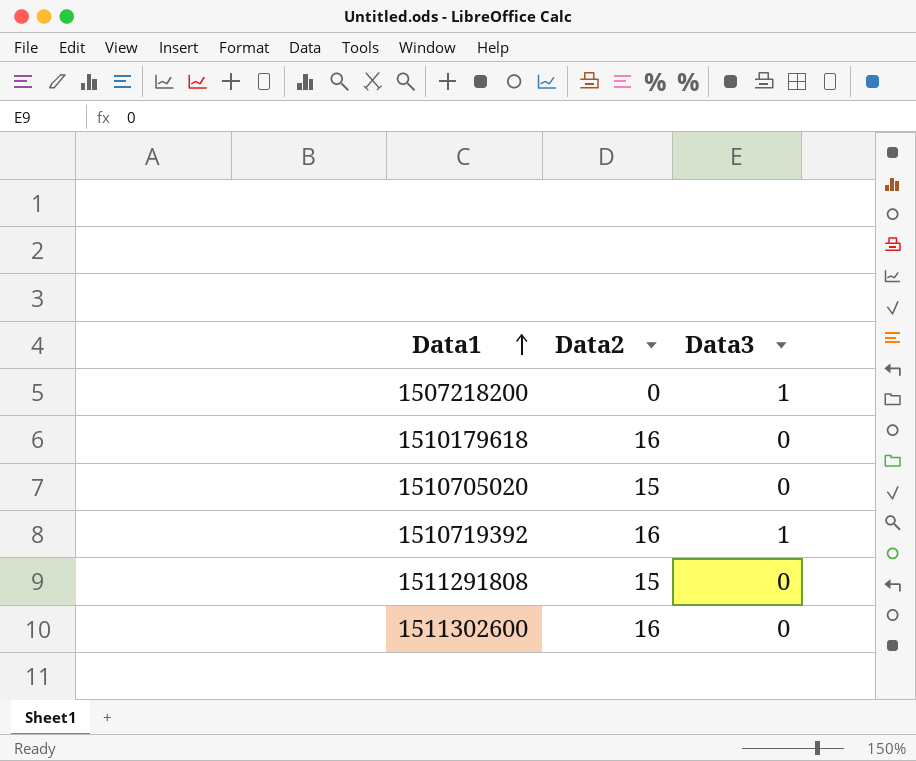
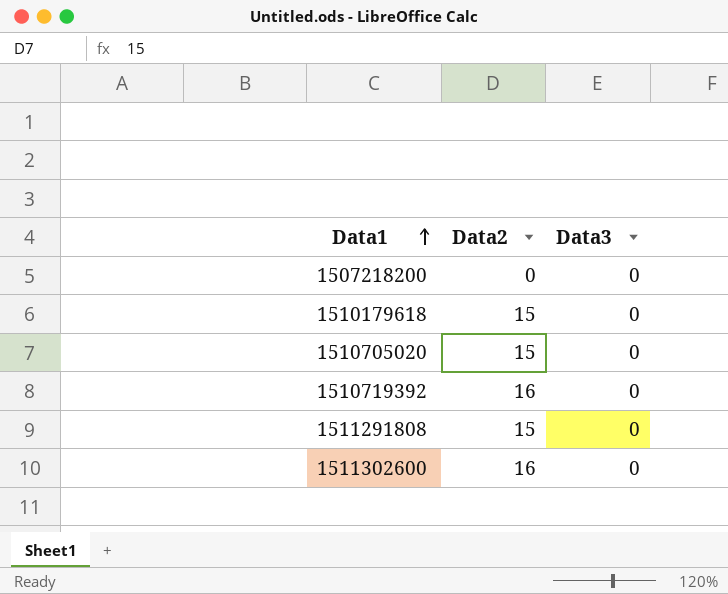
1507218200 | Data3: 1 -> 0
1510179618 | Data2: 16 -> 15
1510719392 | Data3: 1 -> 0

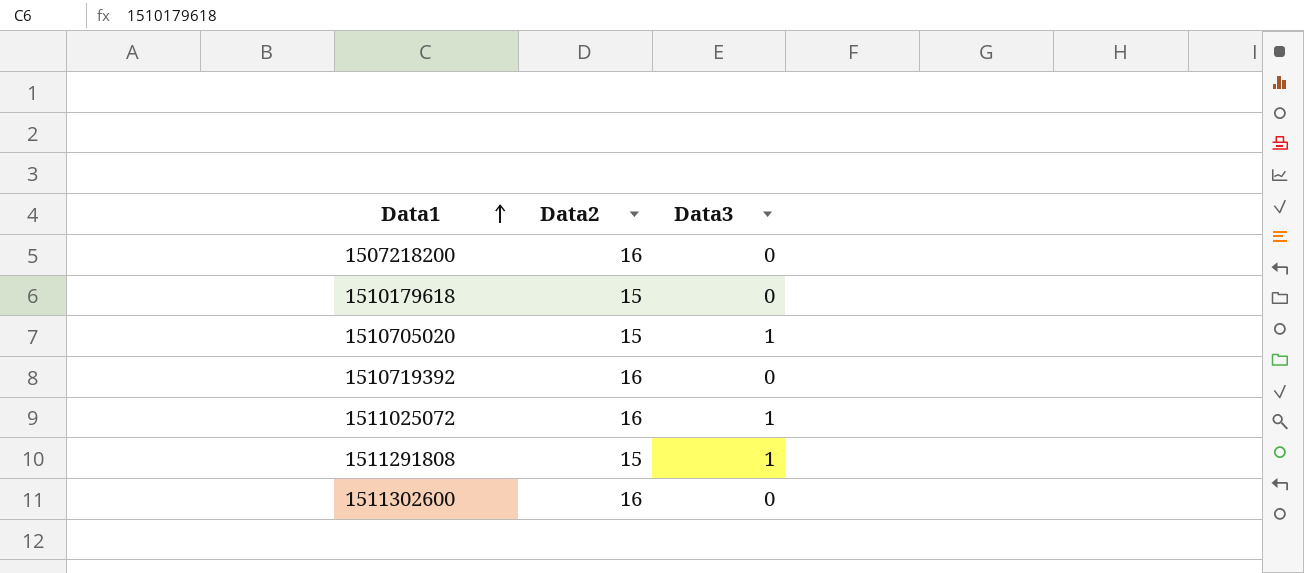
1507218200 | Data2: 0 -> 16
1510705020 | Data3: 0 -> 1
row 1511025072: none -> 16 | 1
1511291808 | Data3: 0 -> 1

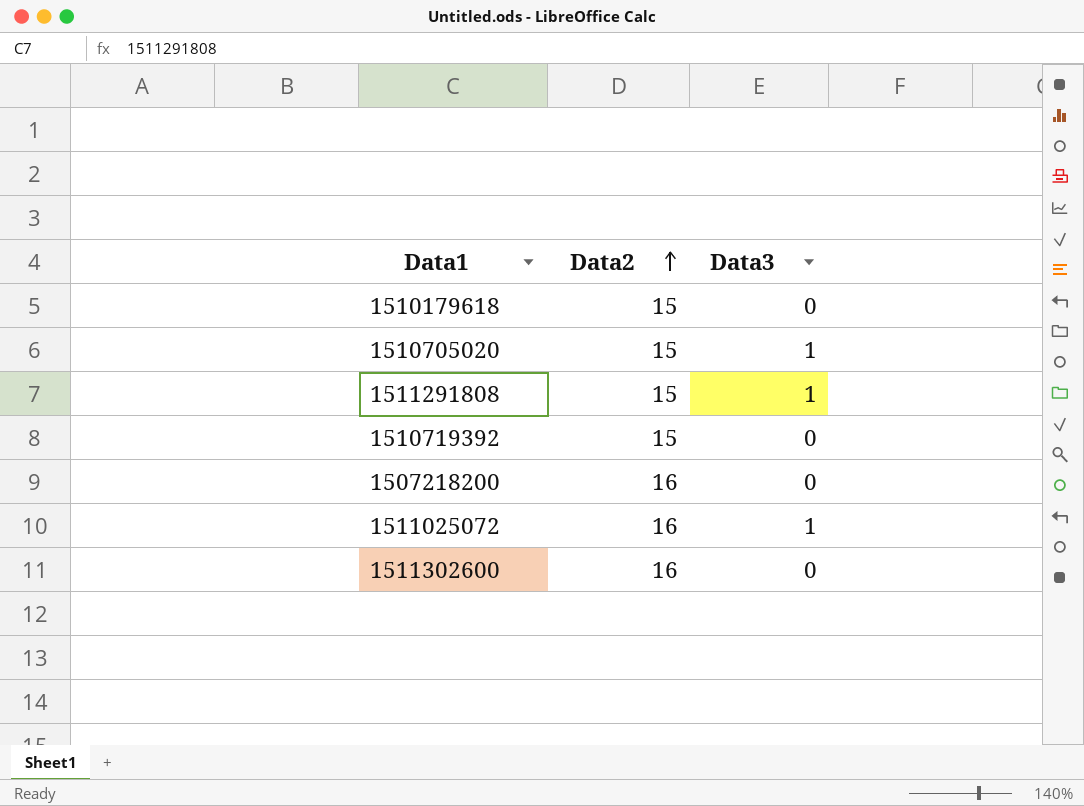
row order: Data1 ascending -> Data2 ascending
1510719392 | Data2: 16 -> 15

